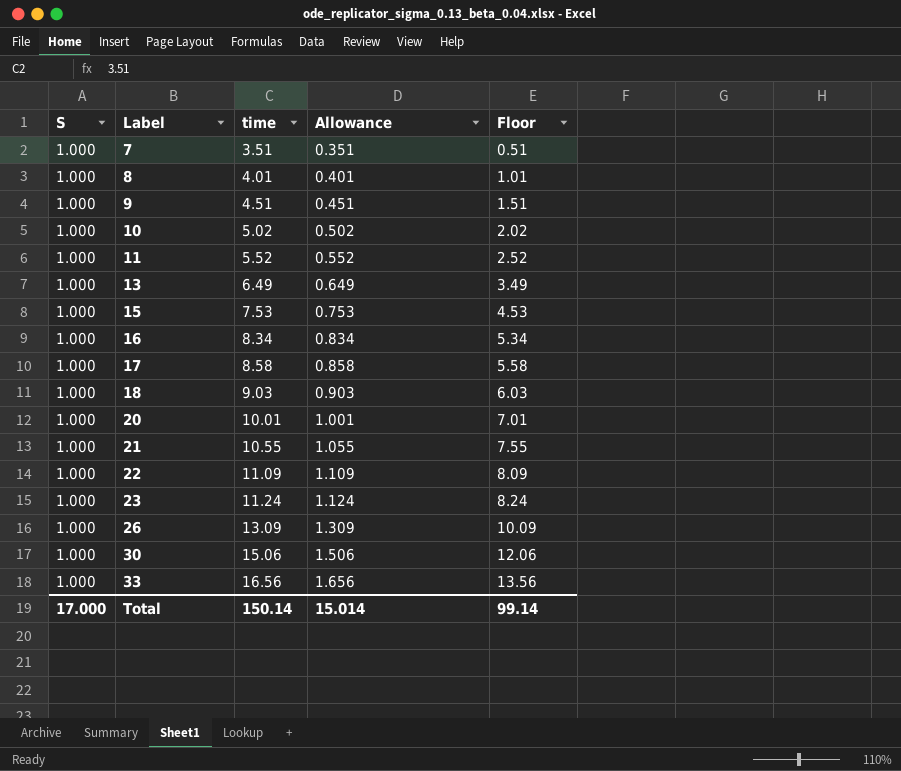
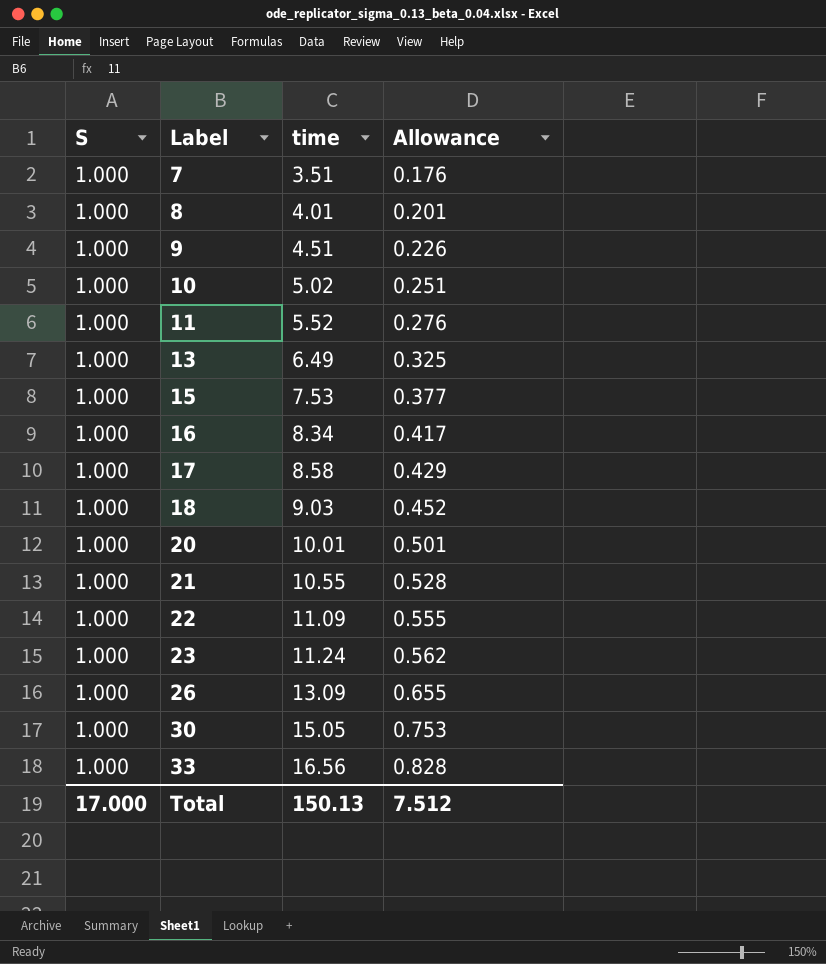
column Floor | formula: [time] - 3 -> none
column Allowance | formula: [time] * 0.1 -> [time] * 0.05
30 | time: 15.06 -> 15.05
Total | time: 150.14 -> 150.13
Total | Allowance: 15.014 -> 7.512

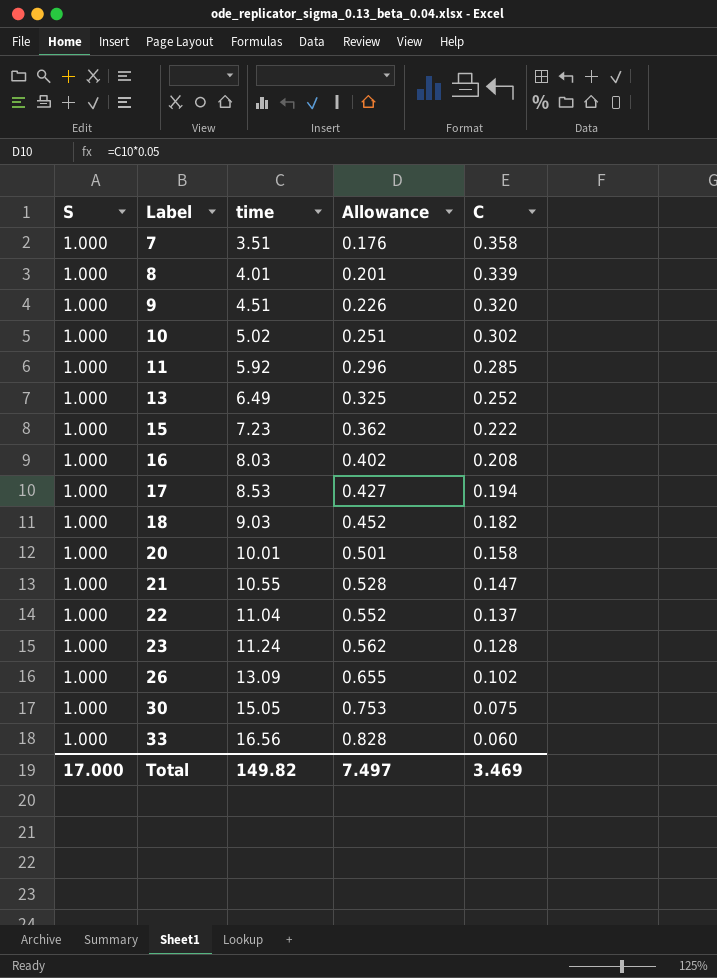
column C | position: none -> 5
11 | time: 5.52 -> 5.92
11 | Allowance: 0.276 -> 0.296
15 | time: 7.53 -> 7.23
15 | Allowance: 0.377 -> 0.362
16 | time: 8.34 -> 8.03
16 | Allowance: 0.417 -> 0.402
17 | time: 8.58 -> 8.53
17 | Allowance: 0.429 -> 0.427
22 | time: 11.09 -> 11.04
22 | Allowance: 0.555 -> 0.552
Total | time: 150.13 -> 149.82
Total | Allowance: 7.512 -> 7.497

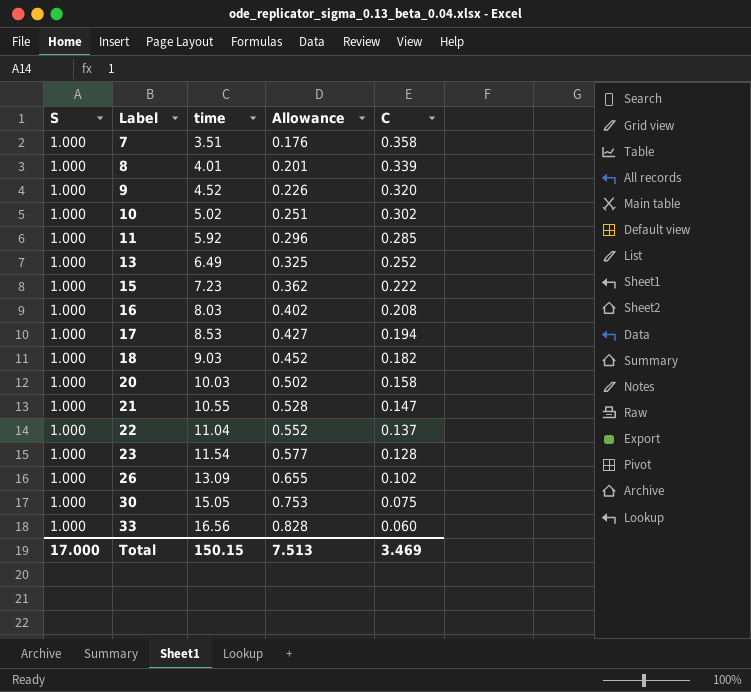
9 | time: 4.51 -> 4.52
20 | time: 10.01 -> 10.03
20 | Allowance: 0.501 -> 0.502
23 | time: 11.24 -> 11.54
23 | Allowance: 0.562 -> 0.577
Total | time: 149.82 -> 150.15
Total | Allowance: 7.497 -> 7.513

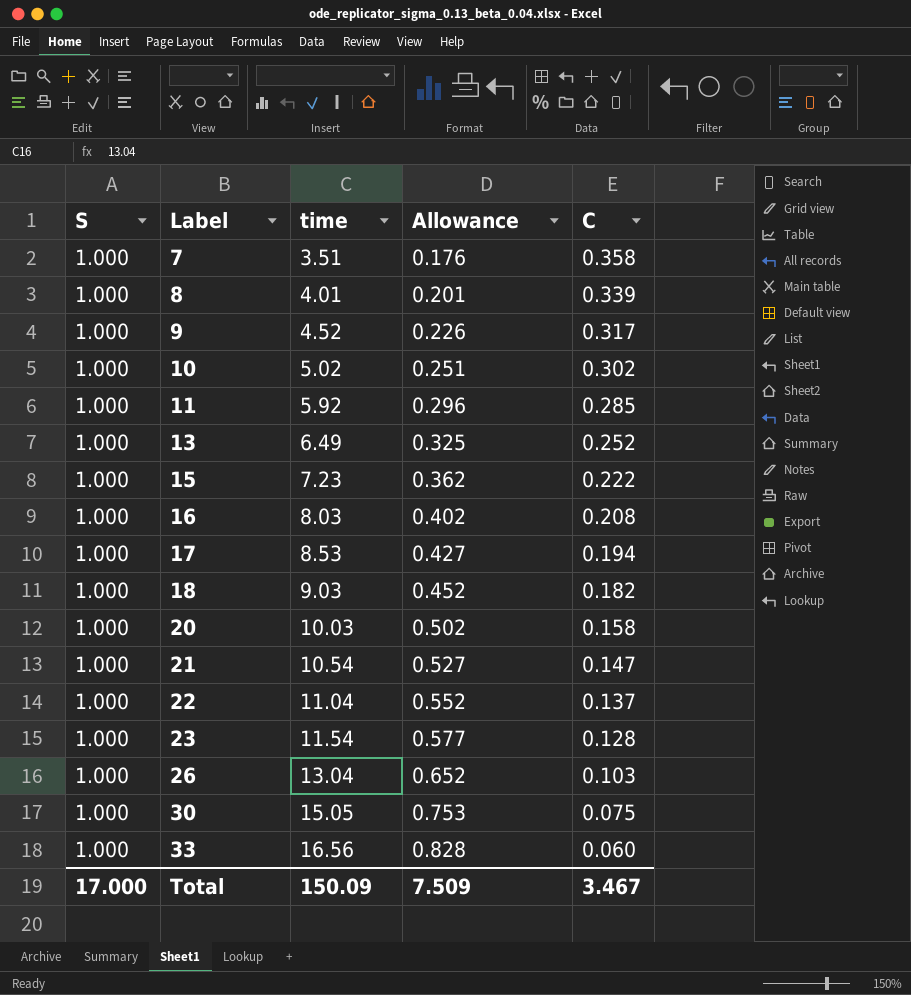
9 | C: 0.320 -> 0.317
21 | time: 10.55 -> 10.54
21 | Allowance: 0.528 -> 0.527
26 | time: 13.09 -> 13.04
26 | Allowance: 0.655 -> 0.652
26 | C: 0.102 -> 0.103
Total | time: 150.15 -> 150.09
Total | Allowance: 7.513 -> 7.509
Total | C: 3.469 -> 3.467

